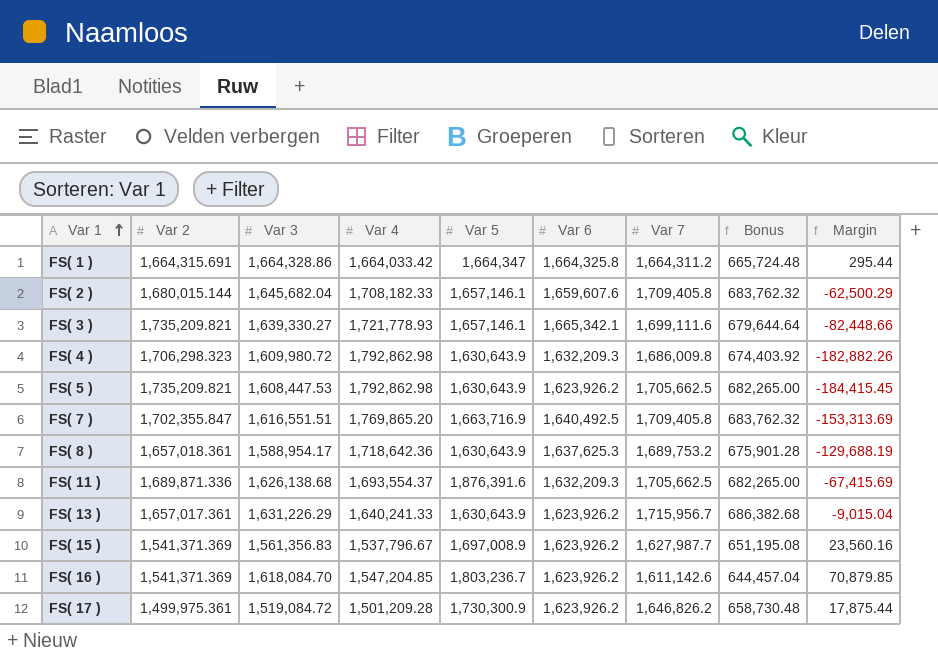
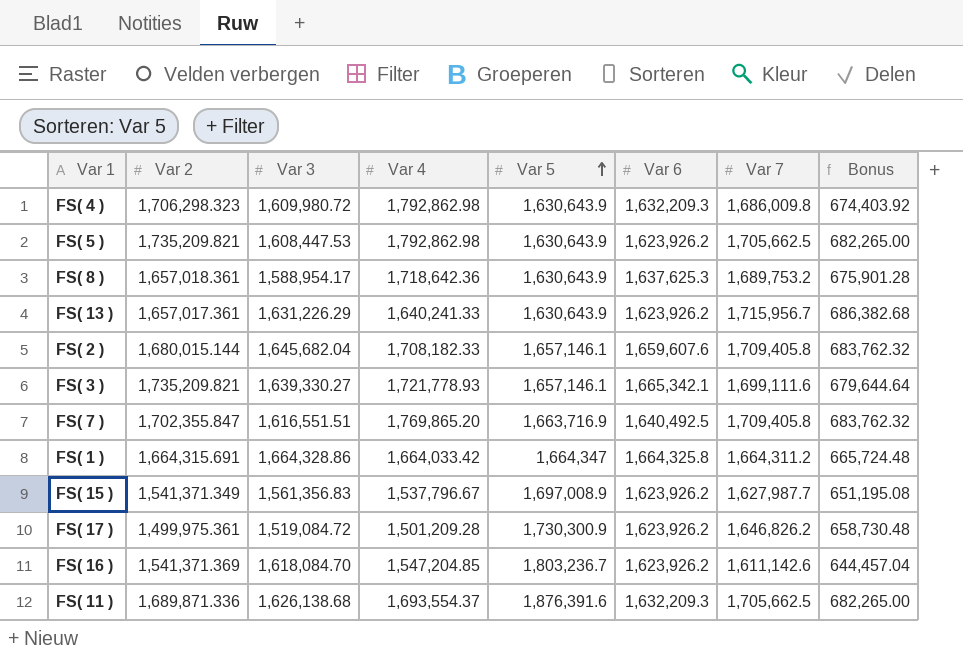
row order: Var 1 ascending -> Var 5 ascending
column Margin | formula: [Var 3] - [Var 4] -> none
FS( 15 ) | Var 2: 1,541,371.369 -> 1,541,371.349

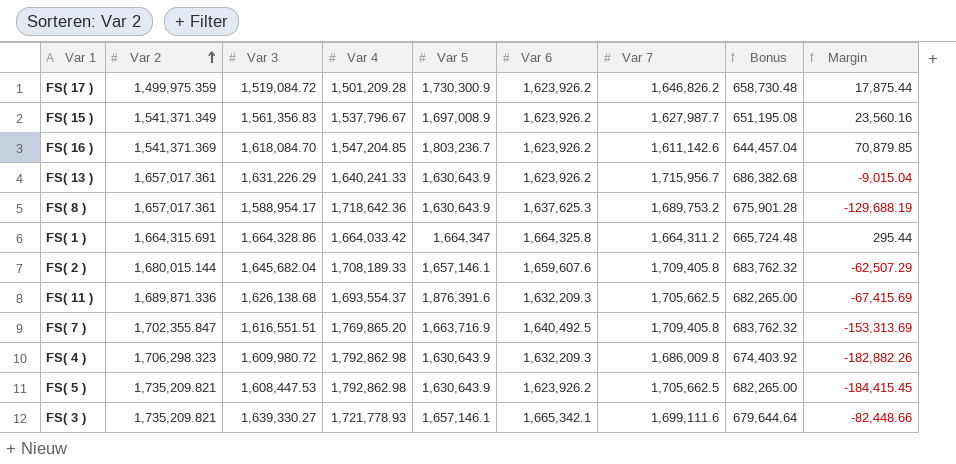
row order: Var 5 ascending -> Var 2 ascending
column Margin | formula: none -> [Var 3] - [Var 4]
FS( 17 ) | Var 2: 1,499,975.361 -> 1,499,975.359
FS( 8 ) | Var 2: 1,657,018.361 -> 1,657,017.361
FS( 2 ) | Var 4: 1,708,182.33 -> 1,708,189.33

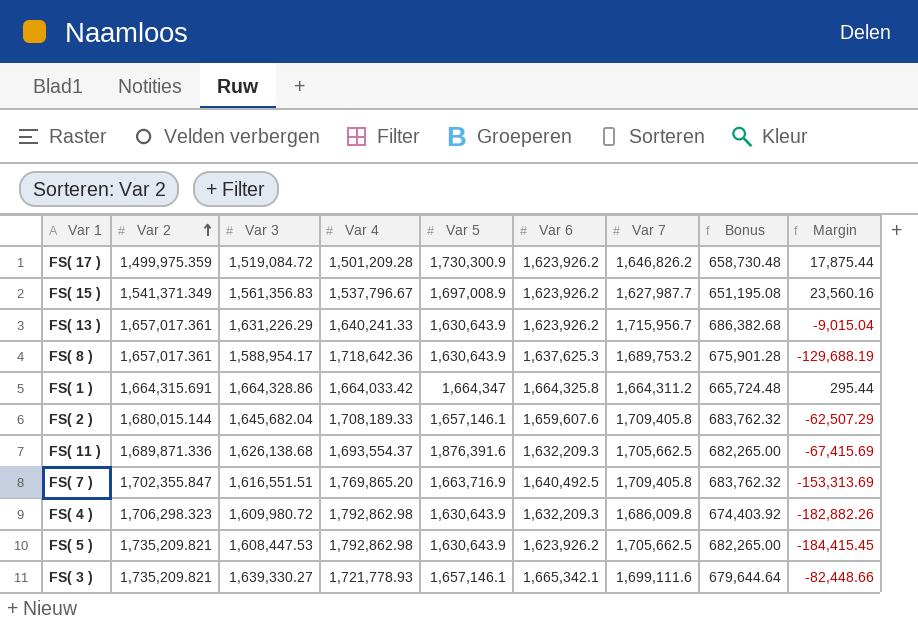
row FS( 16 ): 1,541,371.369 | 1,618,084.70 | 1,547,204.85 | 1,803,236.7 | 1,623,926.2 | 1,611,142.6 | 644,457.04 | 70,879.85 -> none

